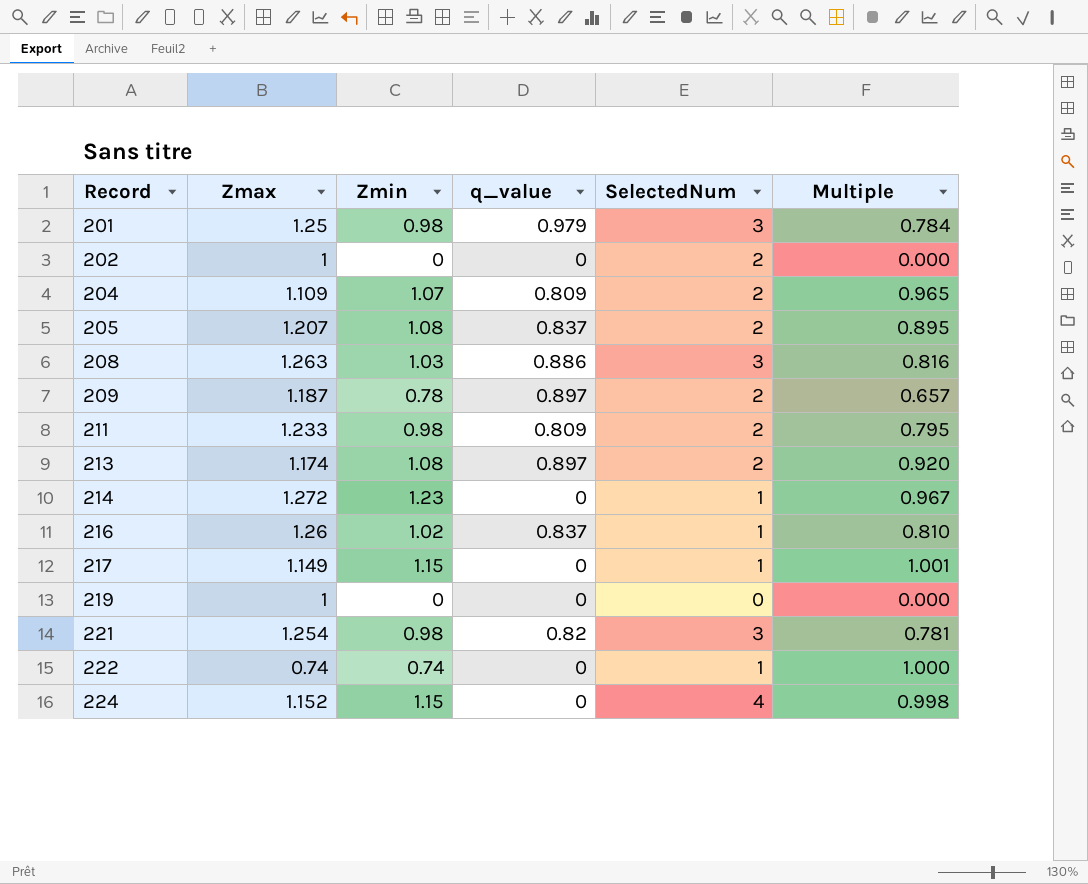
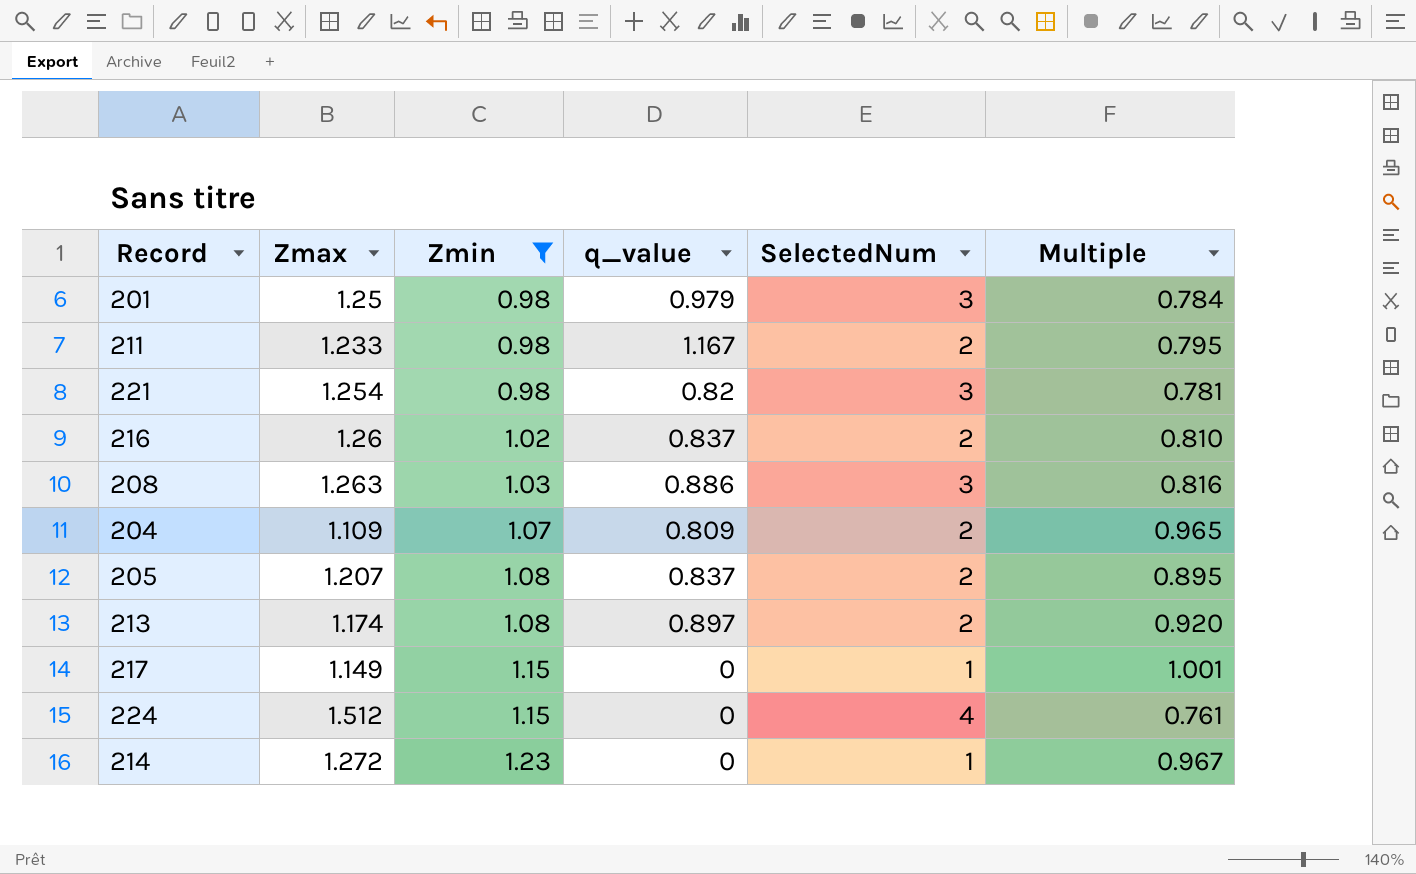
filter: none -> Zmin >= 0.98
row order: Record ascending -> Zmin ascending
211 | q_value: 0.809 -> 1.167
216 | SelectedNum: 1 -> 2
224 | Zmax: 1.152 -> 1.512
224 | Multiple: 0.998 -> 0.761

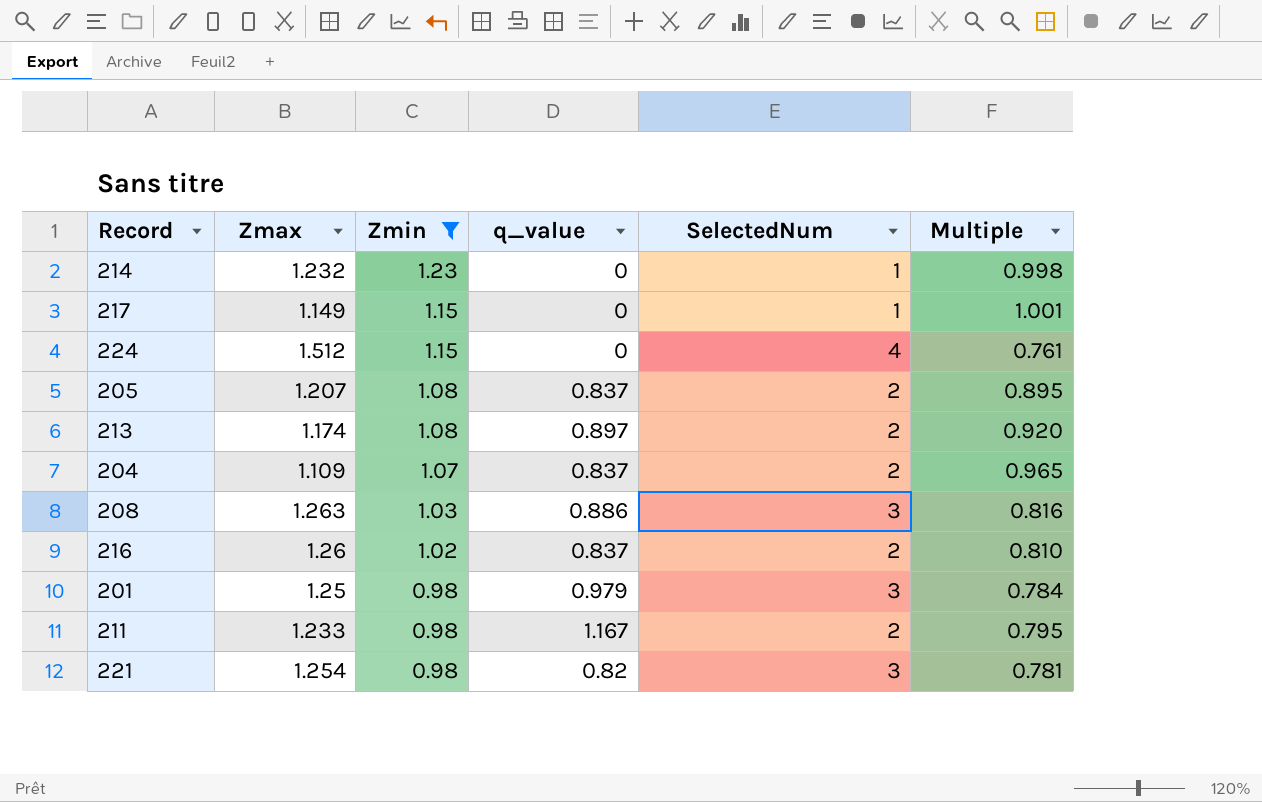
row order: Zmin ascending -> Zmin descending
214 | Zmax: 1.272 -> 1.232
214 | Multiple: 0.967 -> 0.998
204 | q_value: 0.809 -> 0.837

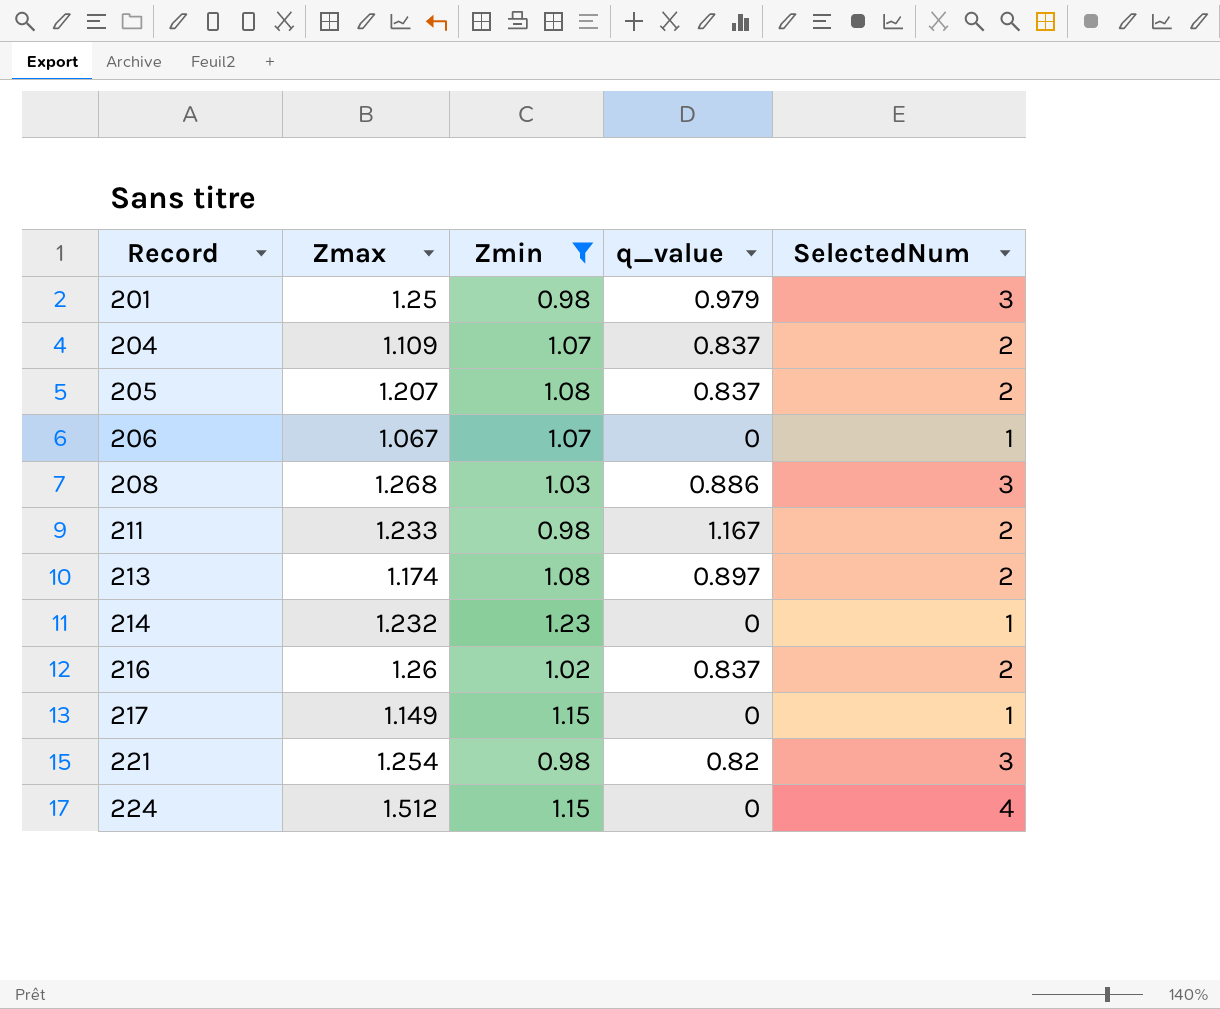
row order: Zmin descending -> Record ascending
column Multiple | formula: [Zmin] / [Zmax] -> none
row 206: none -> 1.067 | 1.07 | 0 | 1
208 | Zmax: 1.263 -> 1.268

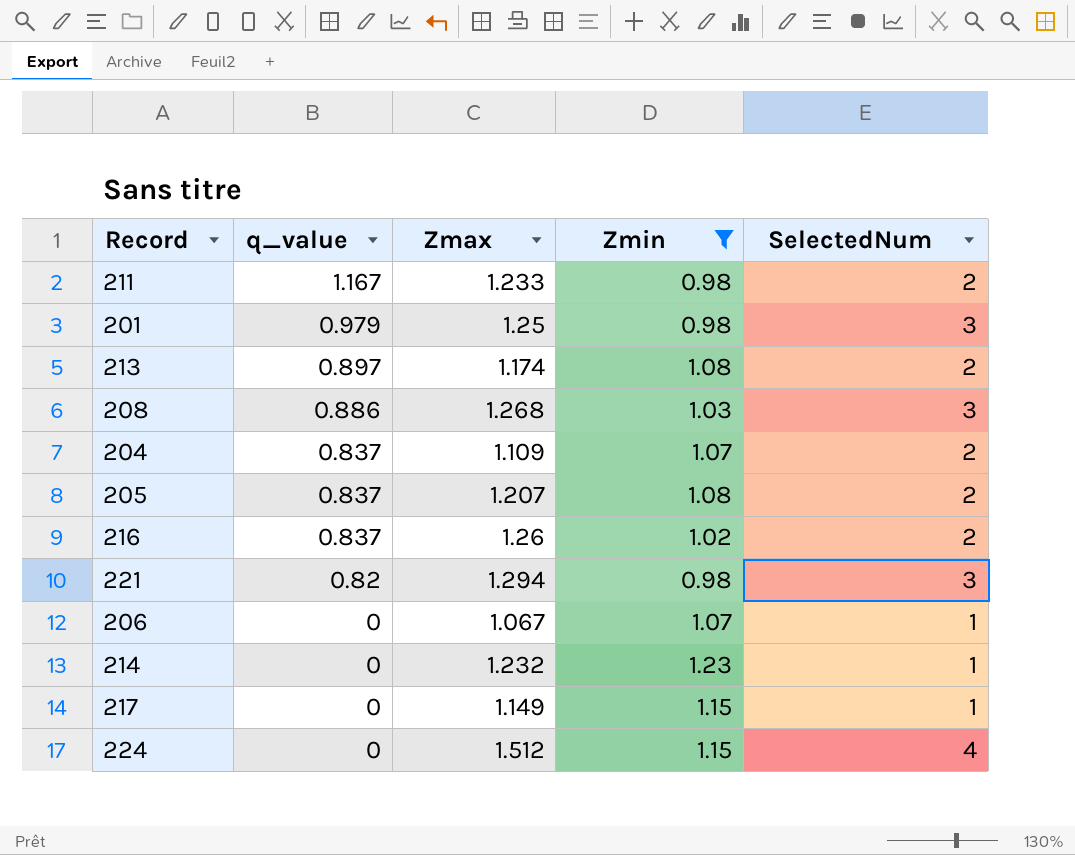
row order: Record ascending -> q_value descending
column q_value | position: 4 -> 2
221 | Zmax: 1.254 -> 1.294

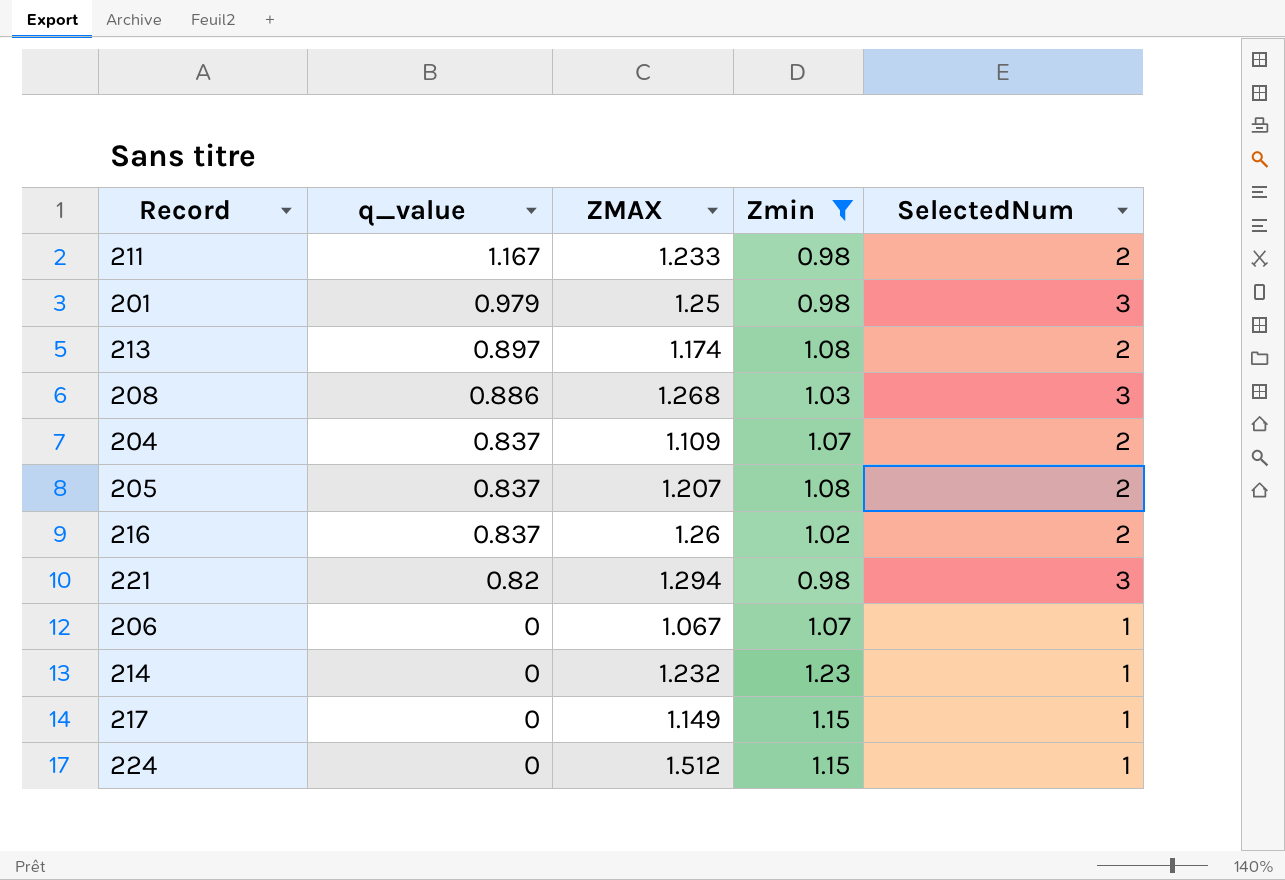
column name: Zmax -> ZMAX
224 | SelectedNum: 4 -> 1

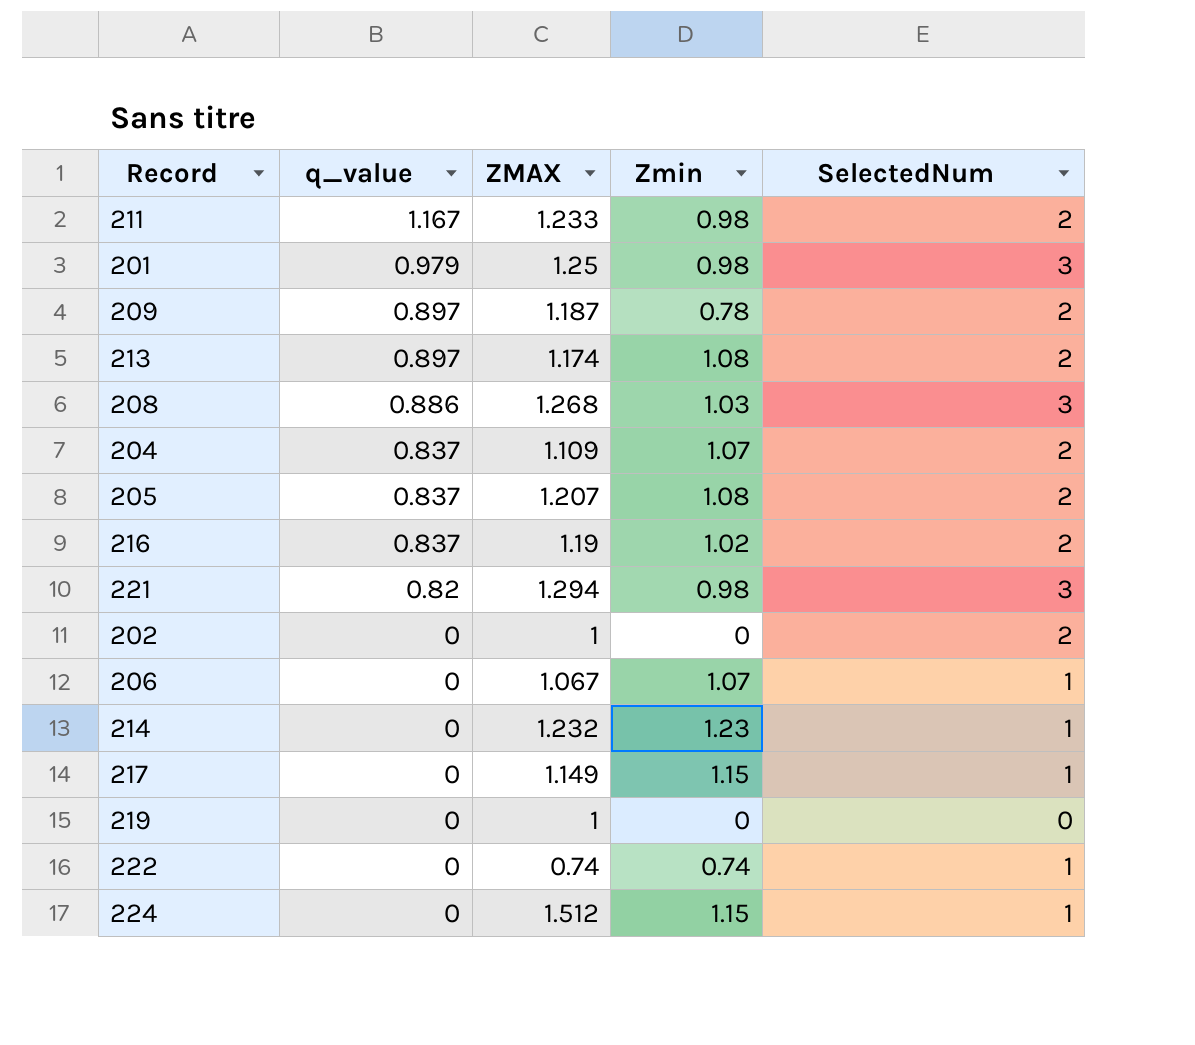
filter: Zmin >= 0.98 -> none
216 | ZMAX: 1.26 -> 1.19

